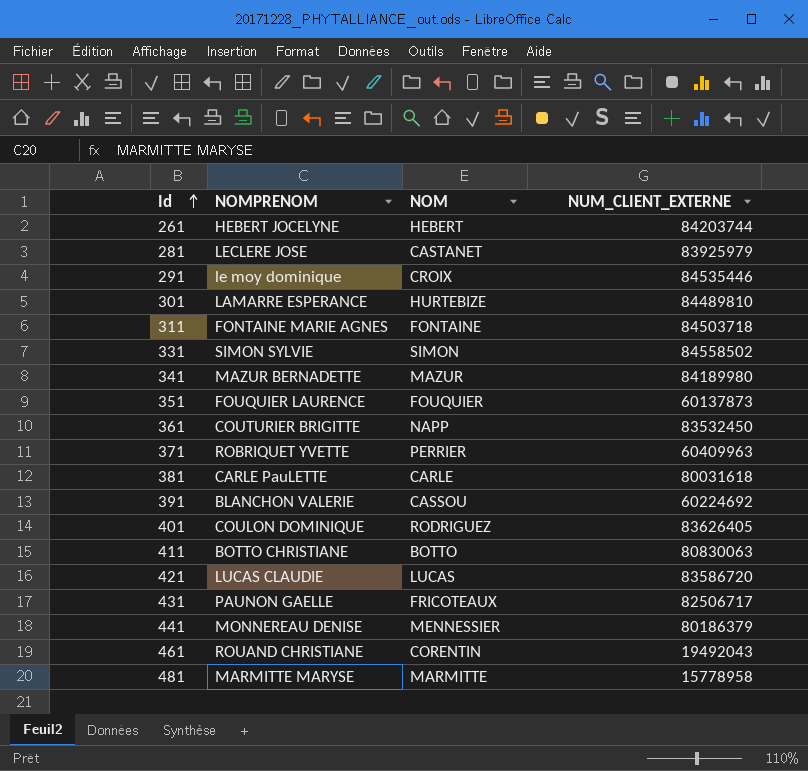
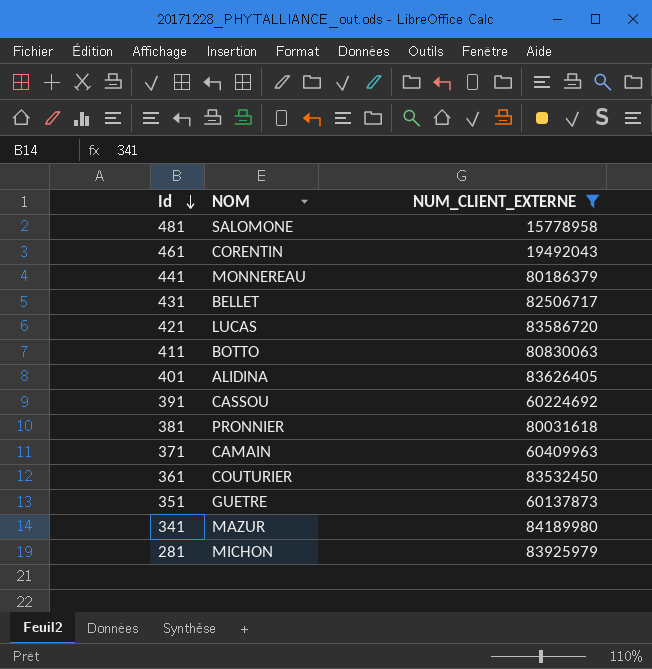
filter: none -> NUM_CLIENT_EXTERNE <= 84189980
row order: Id ascending -> Id descending
column NOMPRENOM | position: 2 -> none
481 | NOM: MARMITTE -> SALOMONE
441 | NOM: MENNESSIER -> MONNEREAU
431 | NOM: FRICOTEAUX -> BELLET
401 | NOM: RODRIGUEZ -> ALIDINA
381 | NOM: CARLE -> PRONNIER
371 | NOM: PERRIER -> CAMAIN
361 | NOM: NAPP -> COUTURIER
351 | NOM: FOUQUIER -> GUETRE
281 | NOM: CASTANET -> MICHON

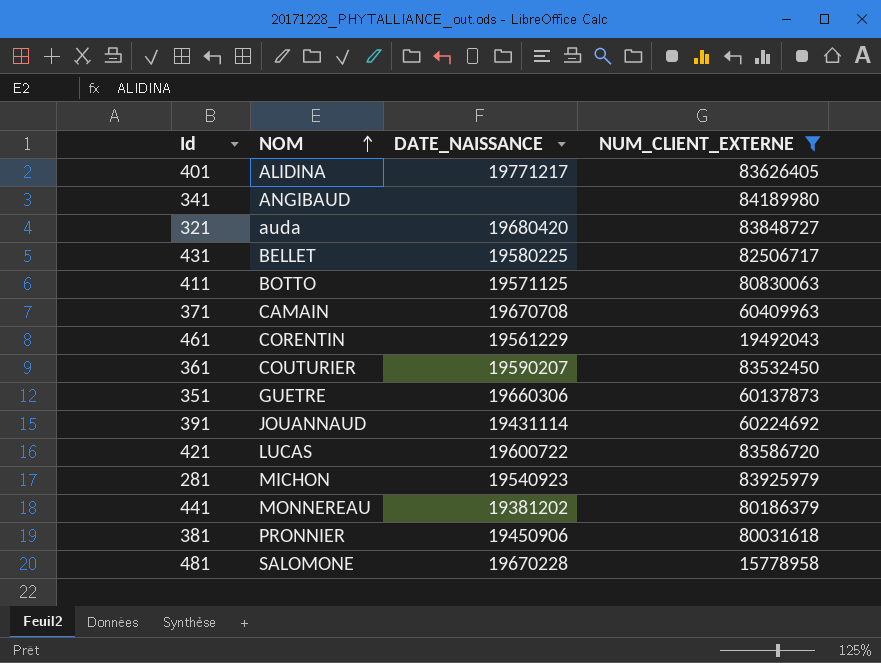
row order: Id descending -> NOM ascending
column DATE_NAISSANCE | position: none -> 3
341 | NOM: MAZUR -> ANGIBAUD
row 321: none -> auda | 19680420 | 83848727
391 | NOM: CASSOU -> JOUANNAUD

